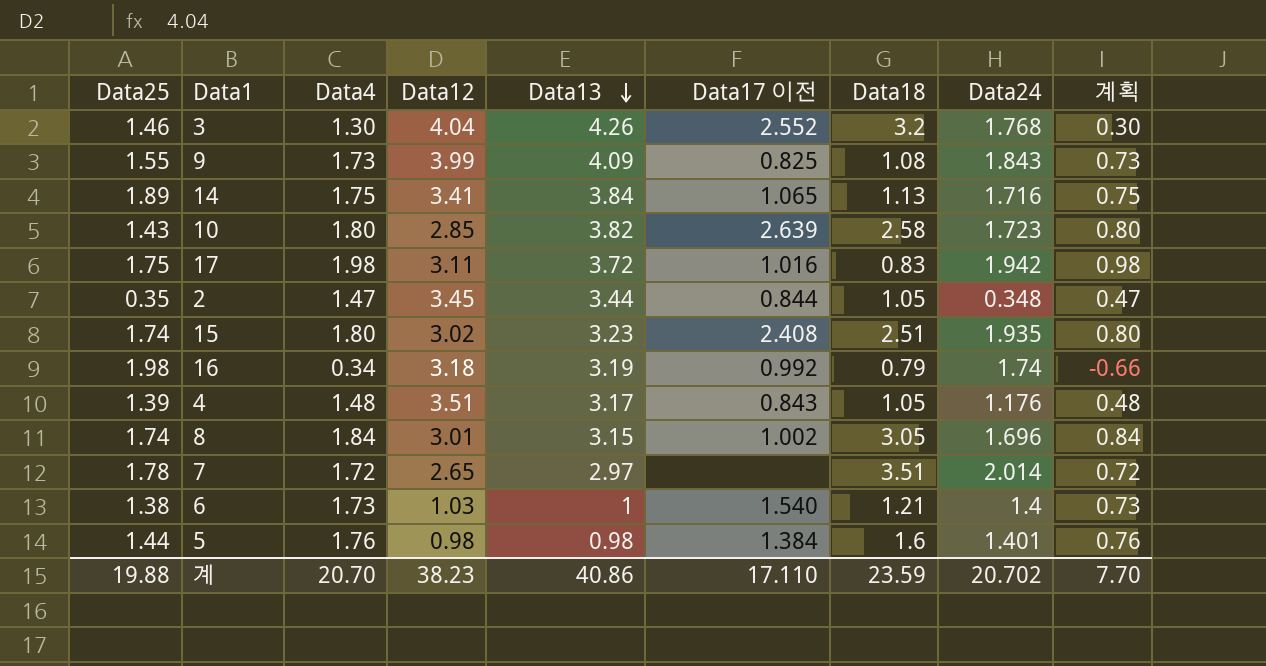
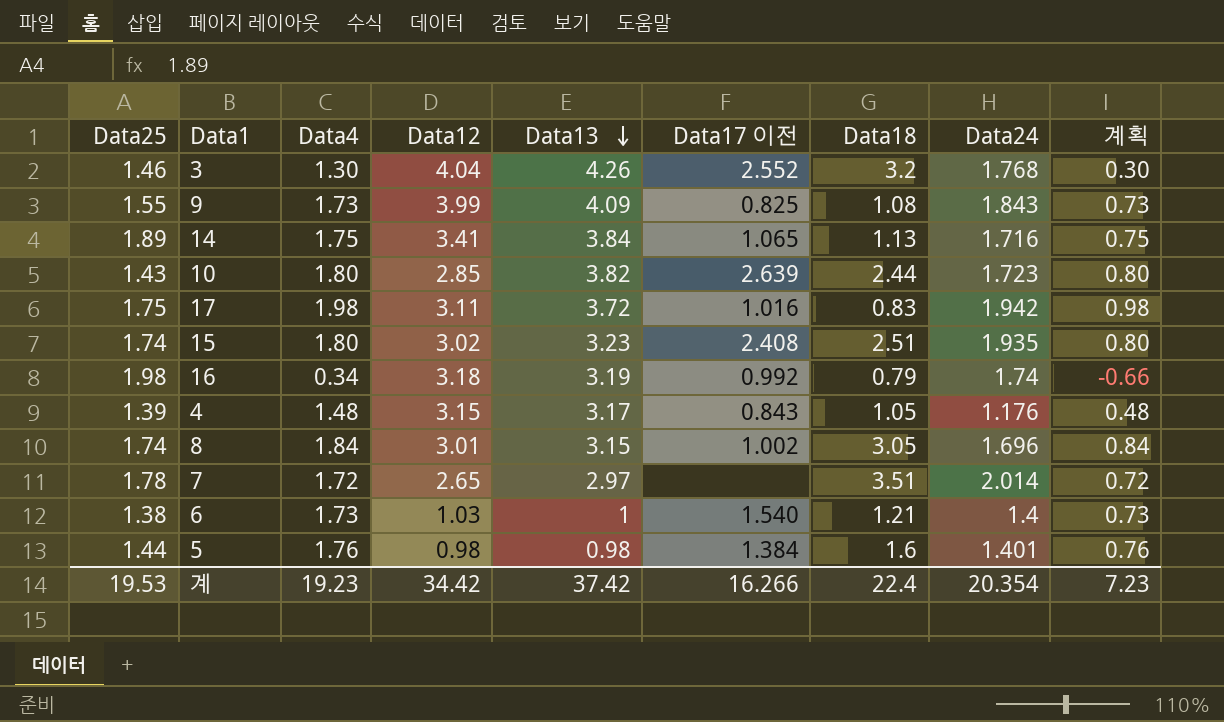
row 2: 0.35 | 1.47 | 3.45 | 3.44 | 0.844 | 1.05 | 0.348 | 0.47 -> none
10 | Data18: 2.58 -> 2.44
4 | Data12: 3.51 -> 3.15
계 | Data25: 19.88 -> 19.53
계 | Data4: 20.70 -> 19.23
계 | Data12: 38.23 -> 34.42
계 | Data13: 40.86 -> 37.42
계 | Data17 이전: 17.110 -> 16.266
계 | Data18: 23.59 -> 22.4
계 | Data24: 20.702 -> 20.354
계 | 계획: 7.70 -> 7.23

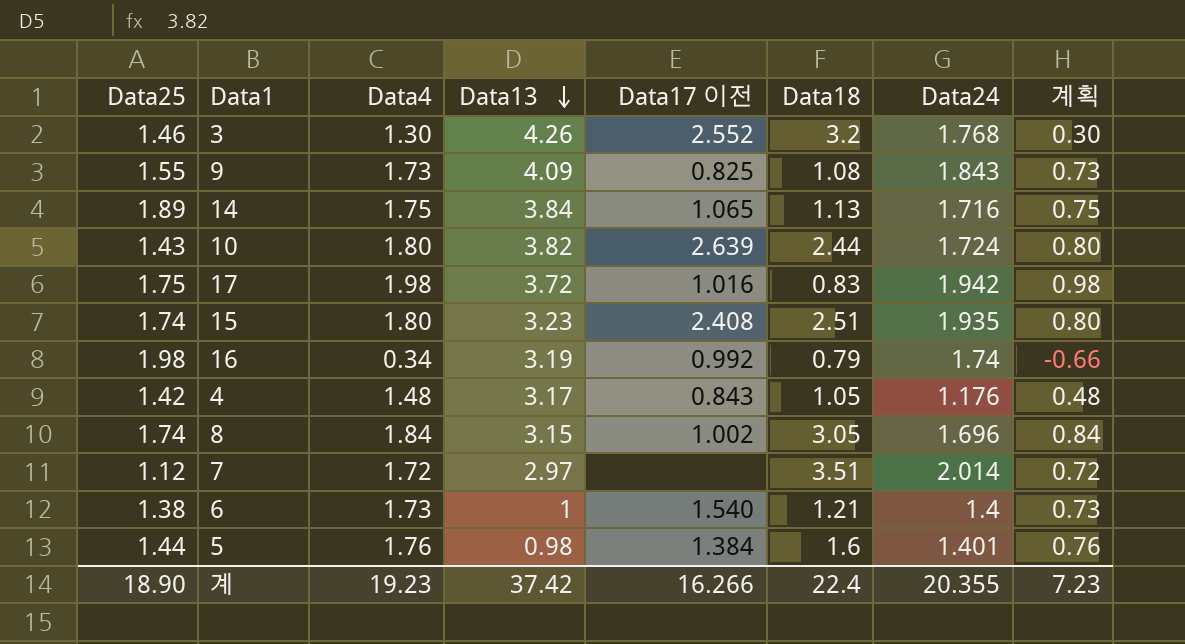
column Data12 | position: 4 -> none
10 | Data24: 1.723 -> 1.724
4 | Data25: 1.39 -> 1.42
7 | Data25: 1.78 -> 1.12
계 | Data25: 19.53 -> 18.90
계 | Data24: 20.354 -> 20.355

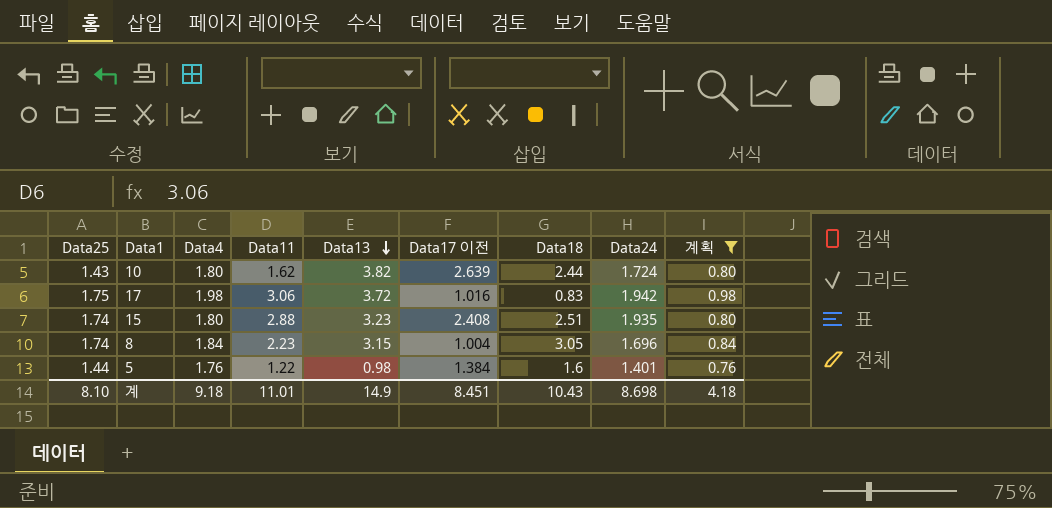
filter: none -> 계획 >= 0.76
column Data11 | position: none -> 4
8 | Data17 이전: 1.002 -> 1.004
계 | Data25: 18.90 -> 8.10
계 | Data4: 19.23 -> 9.18
계 | Data13: 37.42 -> 14.9
계 | Data17 이전: 16.266 -> 8.451
계 | Data18: 22.4 -> 10.43
계 | Data24: 20.355 -> 8.698
계 | 계획: 7.23 -> 4.18

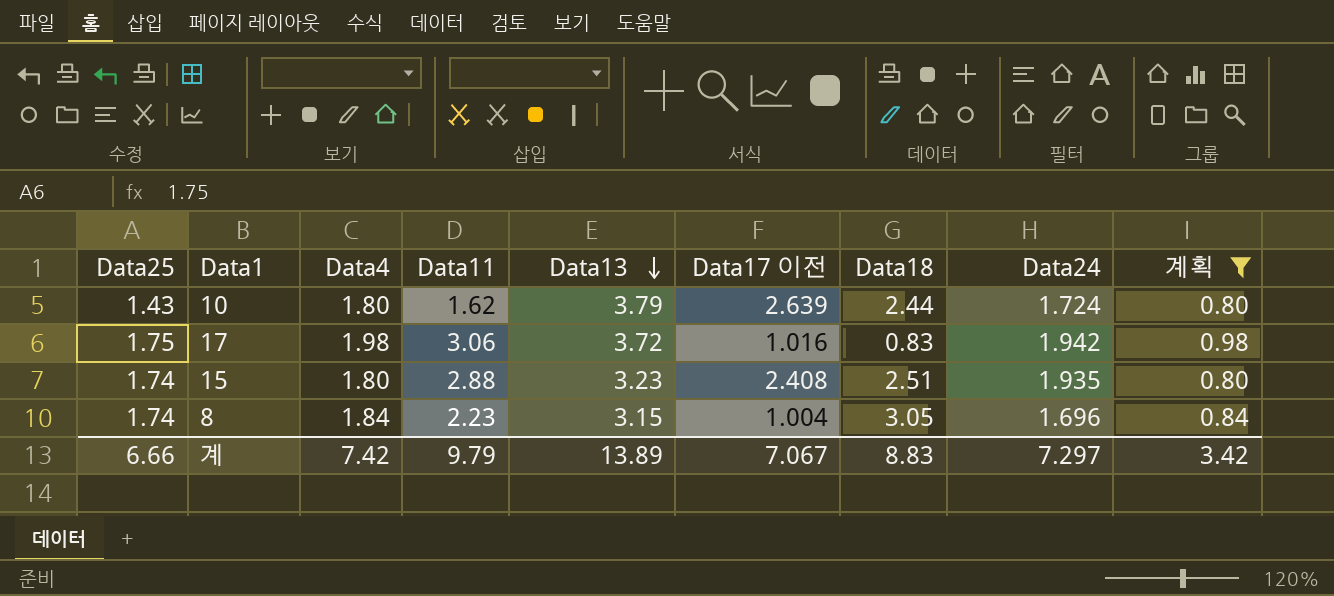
row 5: 1.44 | 1.76 | 1.22 | 0.98 | 1.384 | 1.6 | 1.401 | 0.76 -> none
10 | Data13: 3.82 -> 3.79
계 | Data25: 8.10 -> 6.66
계 | Data4: 9.18 -> 7.42
계 | Data11: 11.01 -> 9.79
계 | Data13: 14.9 -> 13.89
계 | Data17 이전: 8.451 -> 7.067
계 | Data18: 10.43 -> 8.83
계 | Data24: 8.698 -> 7.297
계 | 계획: 4.18 -> 3.42

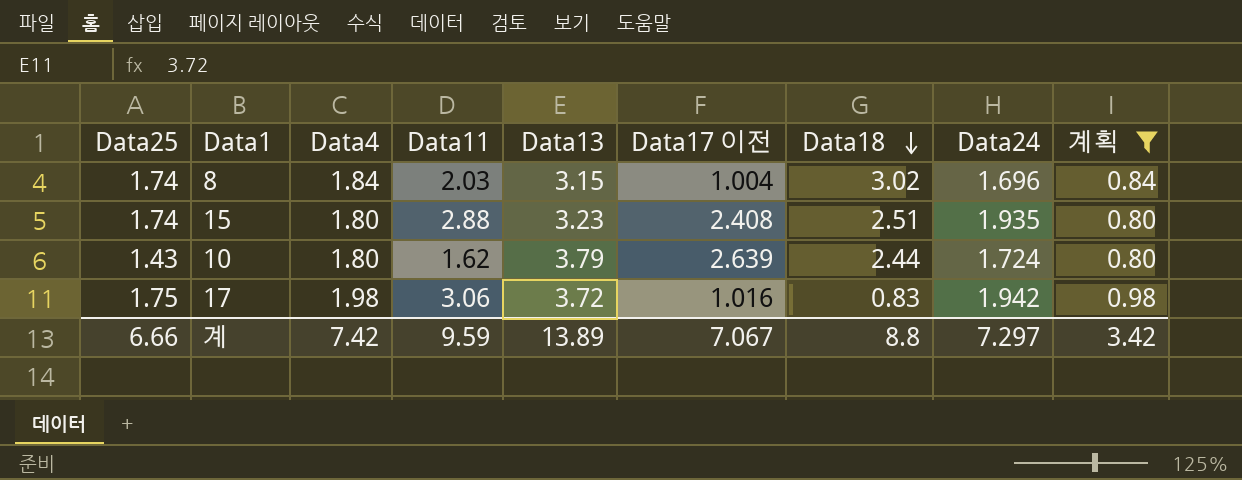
row order: Data13 descending -> Data18 descending
8 | Data11: 2.23 -> 2.03
8 | Data18: 3.05 -> 3.02
계 | Data11: 9.79 -> 9.59
계 | Data18: 8.83 -> 8.8

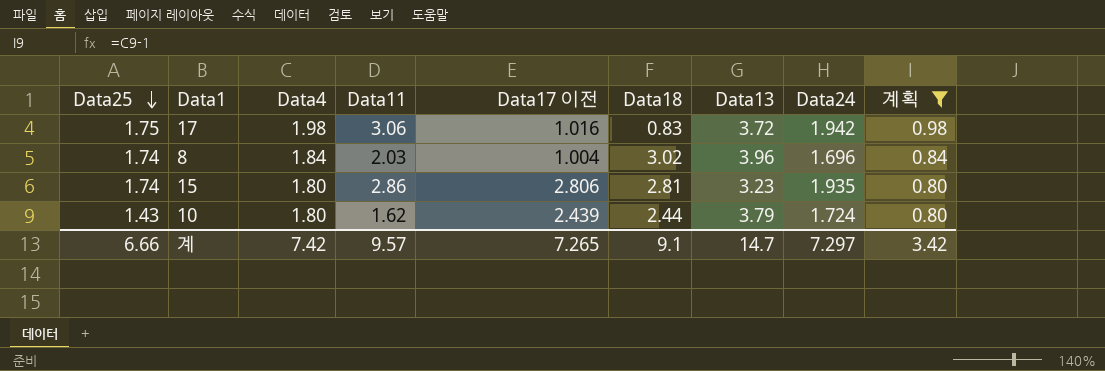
row order: Data18 descending -> Data25 descending
column Data13 | position: 5 -> 7
8 | Data13: 3.15 -> 3.96
15 | Data11: 2.88 -> 2.86
15 | Data17 이전: 2.408 -> 2.806
15 | Data18: 2.51 -> 2.81
10 | Data17 이전: 2.639 -> 2.439
계 | Data11: 9.59 -> 9.57
계 | Data17 이전: 7.067 -> 7.265
계 | Data18: 8.8 -> 9.1
계 | Data13: 13.89 -> 14.7

